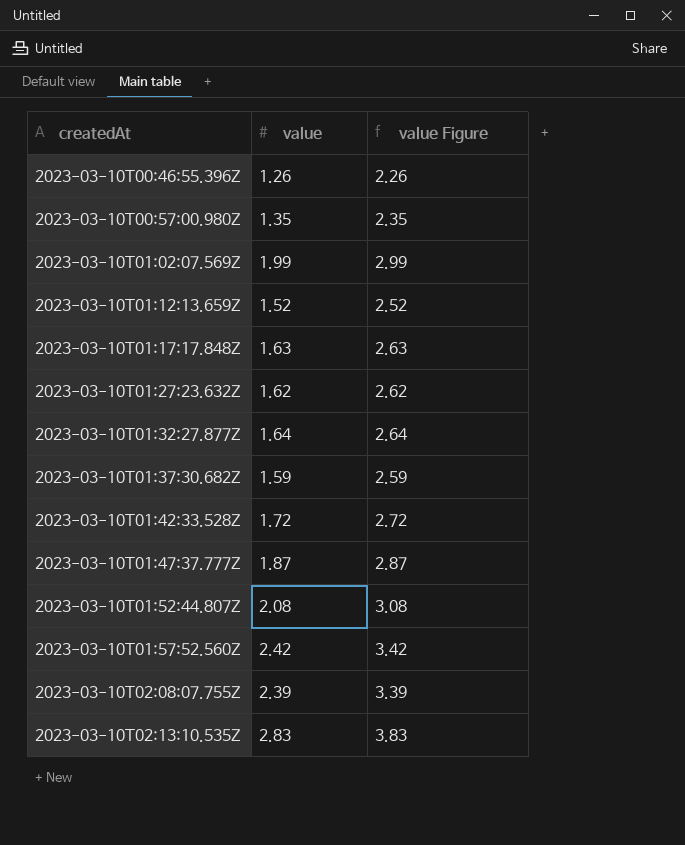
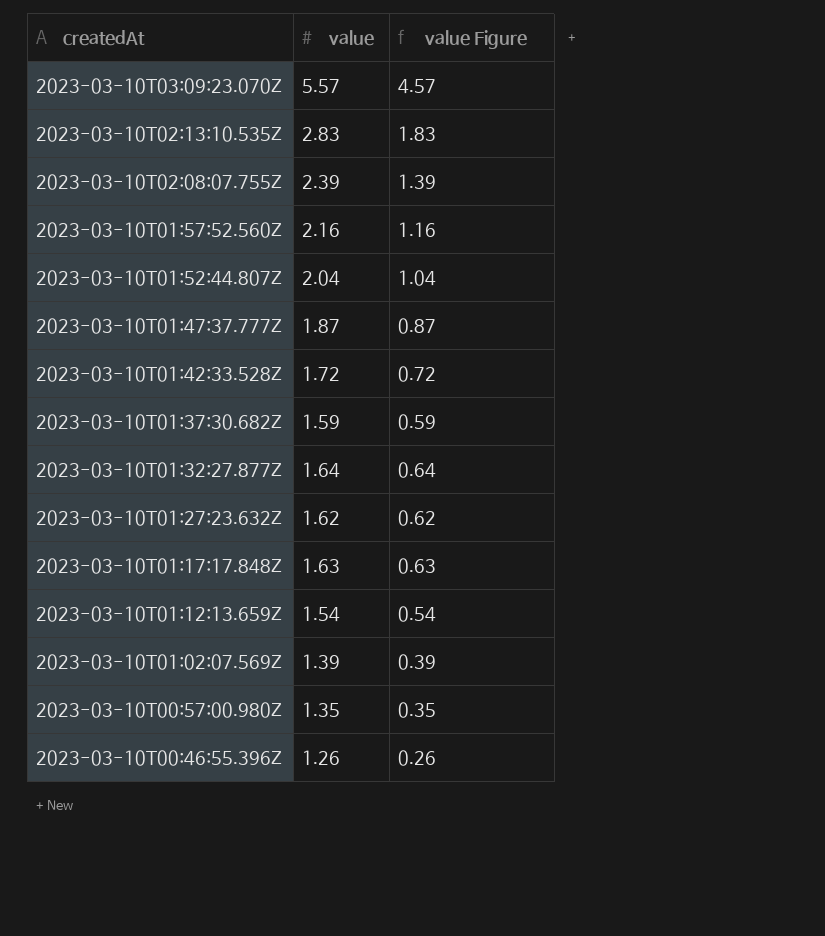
row order: createdAt ascending -> createdAt descending
column value Figure | formula: [value] + 1 -> [value] - 1
row 2023-03-10T03:09:23.070Z: none -> 5.57 | 4.57
2023-03-10T01:57:52.560Z | value: 2.42 -> 2.16
2023-03-10T01:52:44.807Z | value: 2.08 -> 2.04
2023-03-10T01:12:13.659Z | value: 1.52 -> 1.54
2023-03-10T01:02:07.569Z | value: 1.99 -> 1.39

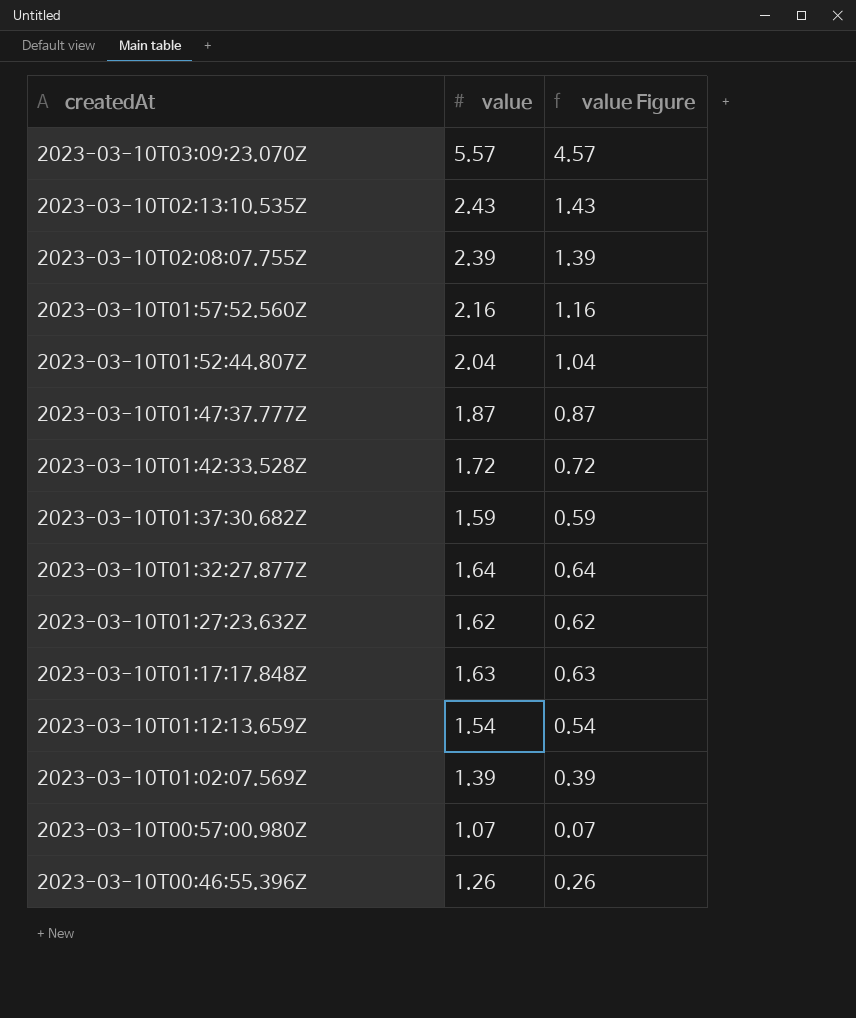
2023-03-10T02:13:10.535Z | value: 2.83 -> 2.43
2023-03-10T02:13:10.535Z | value Figure: 1.83 -> 1.43
2023-03-10T00:57:00.980Z | value: 1.35 -> 1.07
2023-03-10T00:57:00.980Z | value Figure: 0.35 -> 0.07

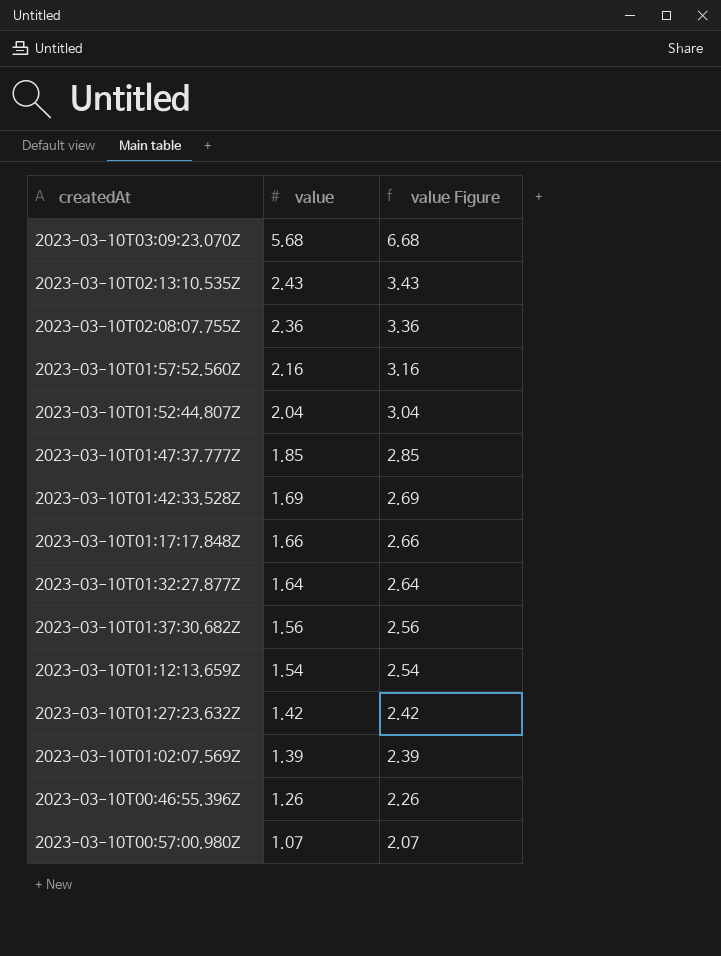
row order: createdAt descending -> value descending
column value Figure | formula: [value] - 1 -> [value] + 1
2023-03-10T03:09:23.070Z | value: 5.57 -> 5.68
2023-03-10T02:08:07.755Z | value: 2.39 -> 2.36
2023-03-10T01:47:37.777Z | value: 1.87 -> 1.85
2023-03-10T01:42:33.528Z | value: 1.72 -> 1.69
2023-03-10T01:17:17.848Z | value: 1.63 -> 1.66
2023-03-10T01:37:30.682Z | value: 1.59 -> 1.56
2023-03-10T01:27:23.632Z | value: 1.62 -> 1.42

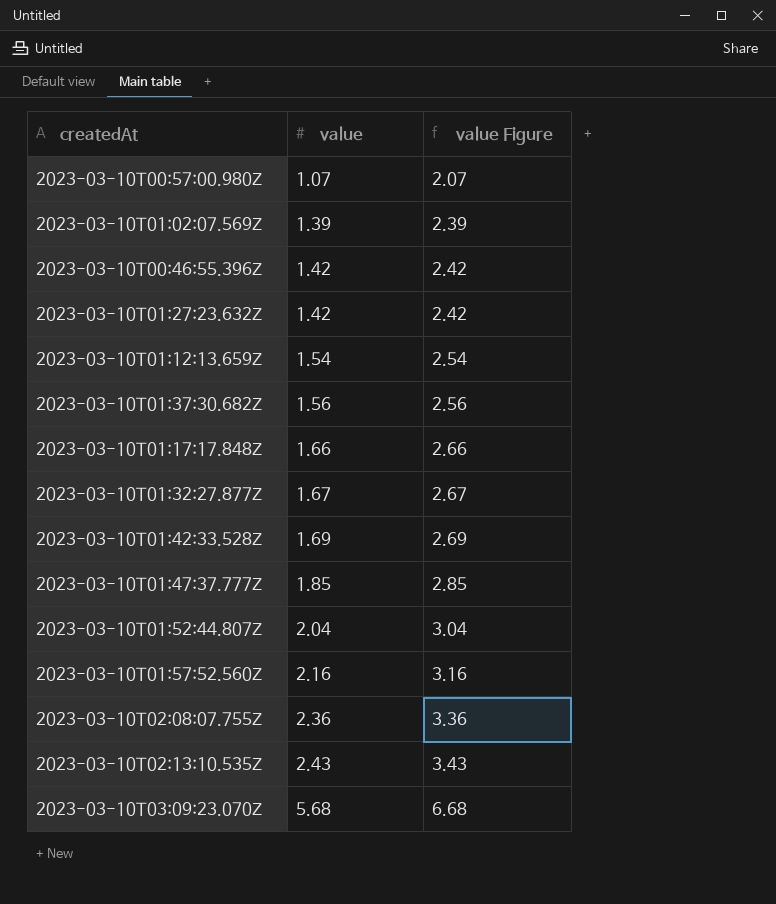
row order: value descending -> value ascending
2023-03-10T00:46:55.396Z | value: 1.26 -> 1.42
2023-03-10T00:46:55.396Z | value Figure: 2.26 -> 2.42
2023-03-10T01:32:27.877Z | value: 1.64 -> 1.67
2023-03-10T01:32:27.877Z | value Figure: 2.64 -> 2.67

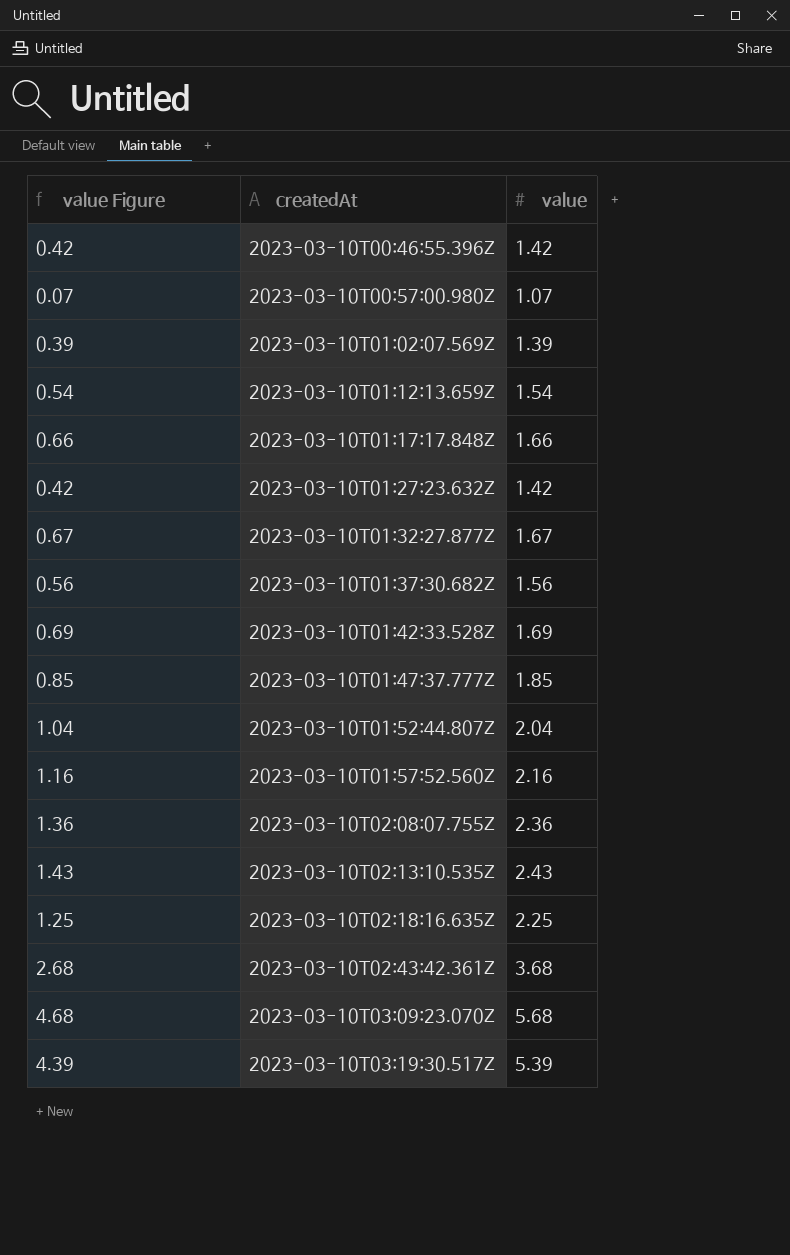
row order: value ascending -> createdAt ascending
column value Figure | formula: [value] + 1 -> [value] - 1
column value Figure | position: 3 -> 1
row 2023-03-10T02:18:16.635Z: none -> 1.25 | 2.25
row 2023-03-10T02:43:42.361Z: none -> 2.68 | 3.68
row 2023-03-10T03:19:30.517Z: none -> 4.39 | 5.39

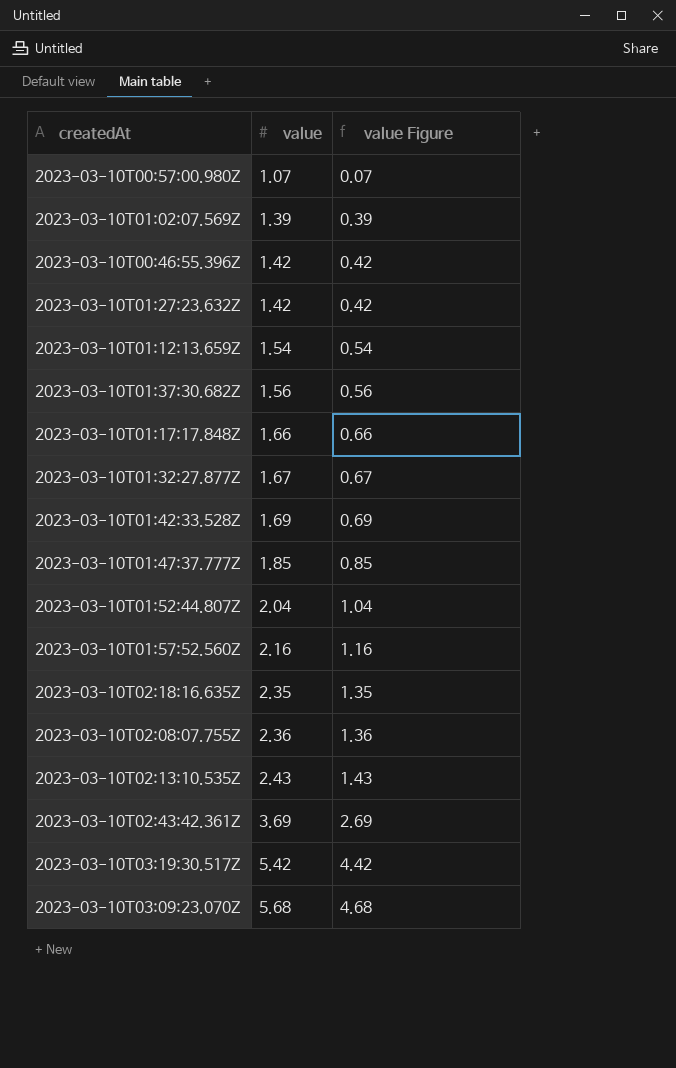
row order: createdAt ascending -> value ascending
column value Figure | position: 1 -> 3
2023-03-10T02:18:16.635Z | value: 2.25 -> 2.35
2023-03-10T02:18:16.635Z | value Figure: 1.25 -> 1.35
2023-03-10T02:43:42.361Z | value: 3.68 -> 3.69
2023-03-10T02:43:42.361Z | value Figure: 2.68 -> 2.69
2023-03-10T03:19:30.517Z | value: 5.39 -> 5.42
2023-03-10T03:19:30.517Z | value Figure: 4.39 -> 4.42

